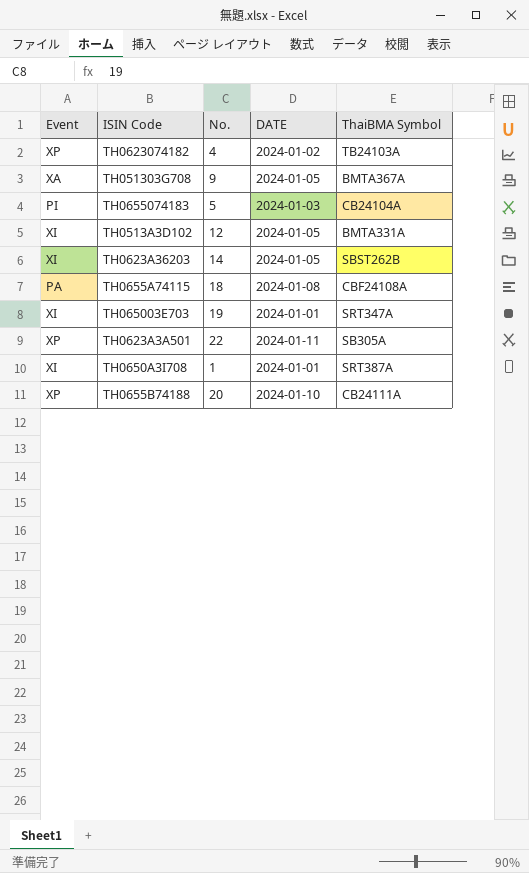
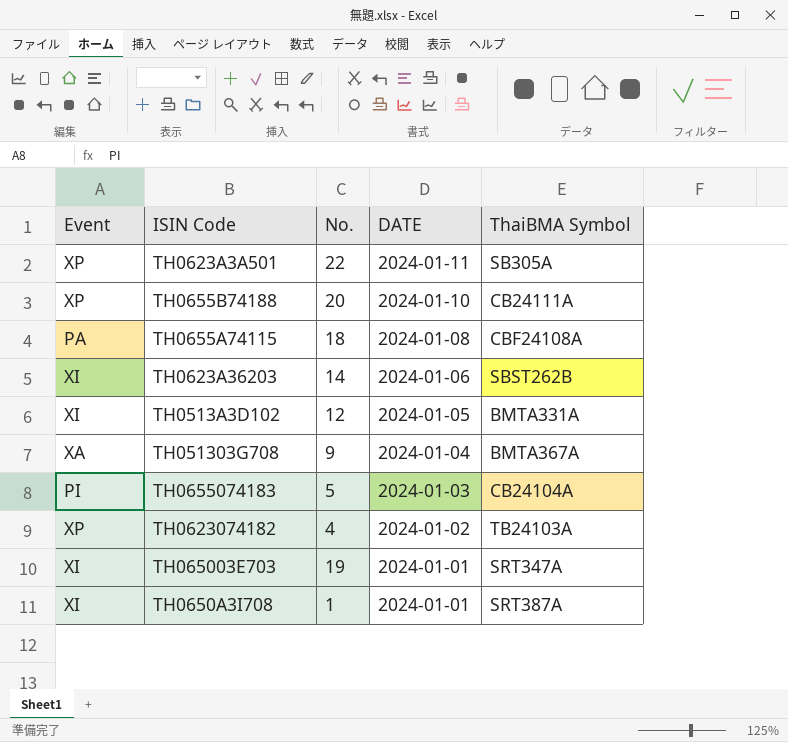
row order: none -> DATE descending
TH0623A36203 | DATE: 2024-01-05 -> 2024-01-06
TH051303G708 | DATE: 2024-01-05 -> 2024-01-04

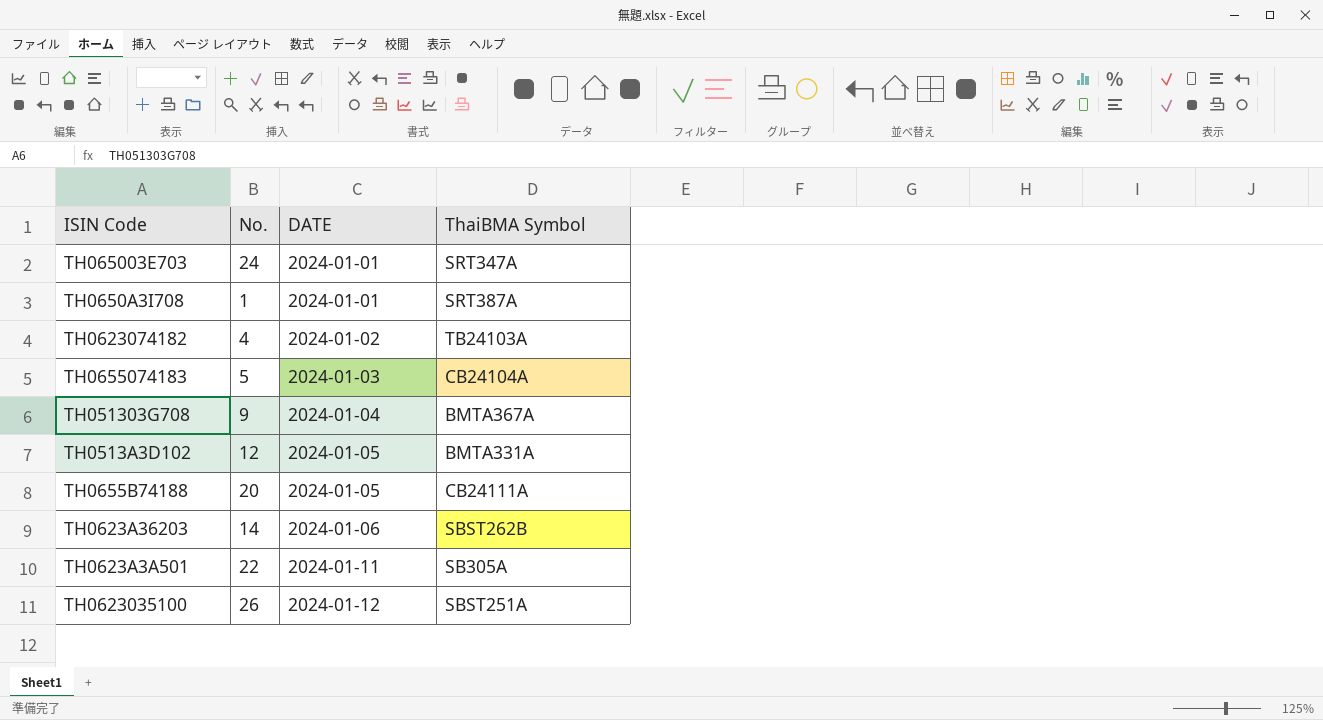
row order: DATE descending -> DATE ascending
column Event | position: 1 -> none
row TH0655A74115: PA | 18 | 2024-01-08 | CBF24108A -> none
TH065003E703 | No.: 19 -> 24
TH0655B74188 | DATE: 2024-01-10 -> 2024-01-05
row TH0623035100: none -> 26 | 2024-01-12 | SBST251A

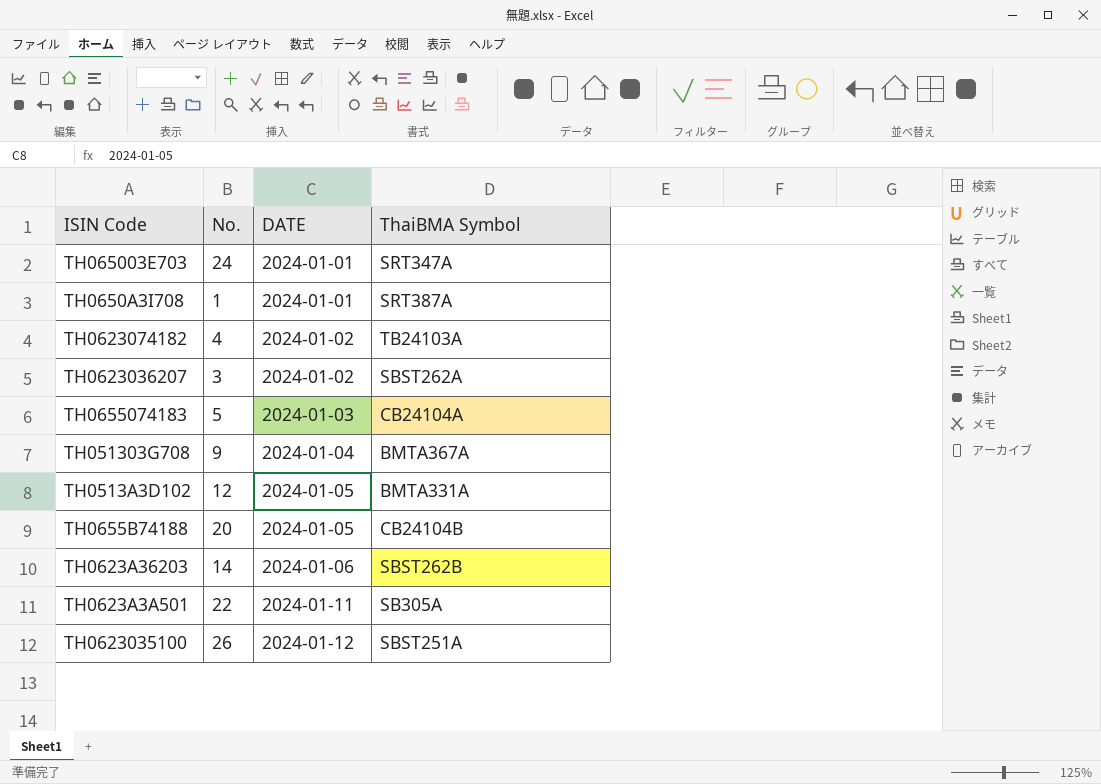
row TH0623036207: none -> 3 | 2024-01-02 | SBST262A
TH0655B74188 | ThaiBMA Symbol: CB24111A -> CB24104B

